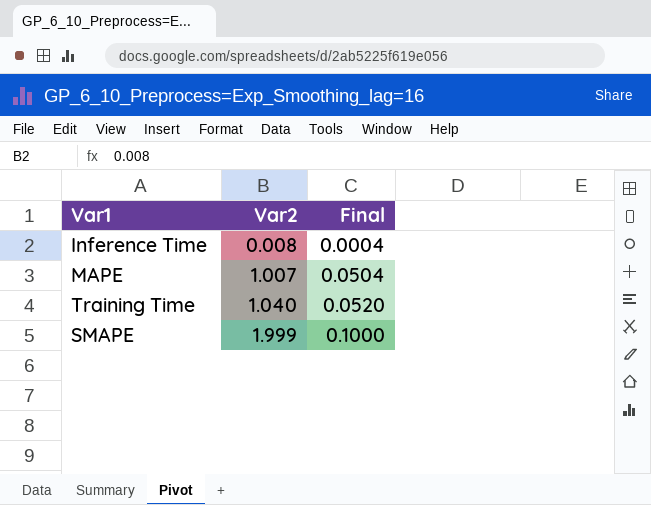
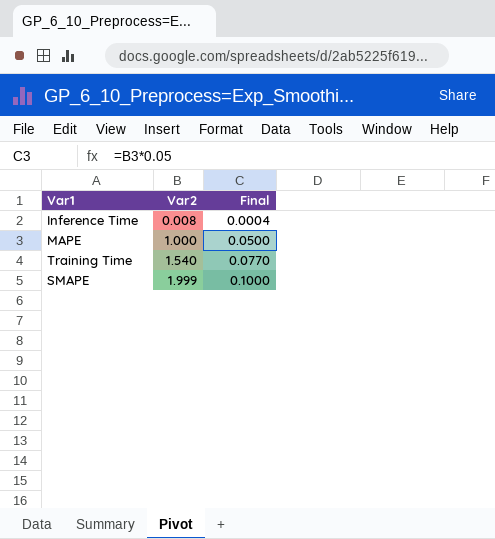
MAPE | Var2: 1.007 -> 1.000
MAPE | Final: 0.0504 -> 0.0500
Training Time | Var2: 1.040 -> 1.540
Training Time | Final: 0.0520 -> 0.0770

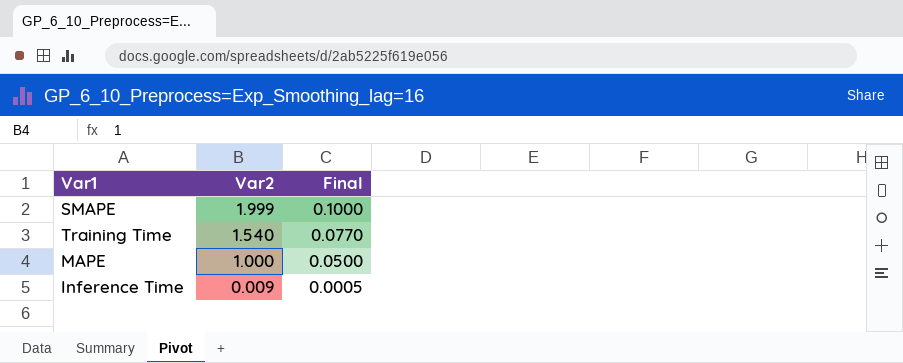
row order: Var2 ascending -> Var2 descending
Inference Time | Var2: 0.008 -> 0.009
Inference Time | Final: 0.0004 -> 0.0005

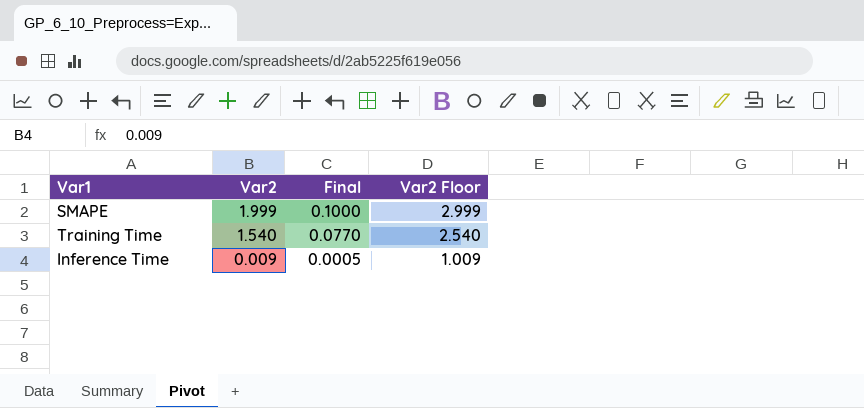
column Var2 Floor | formula: none -> [Var2] + 1
row MAPE: 1.000 | 0.0500 -> none

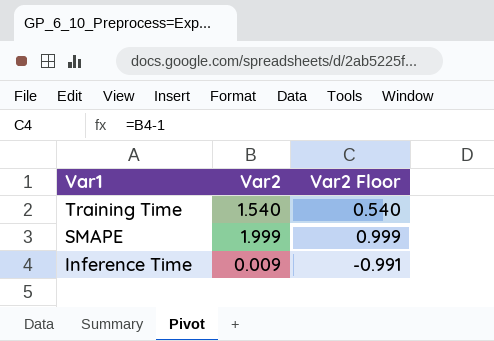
row order: Var2 descending -> Var1 descending
column Final | formula: [Var2] * 0.05 -> none
column Var2 Floor | formula: [Var2] + 1 -> [Var2] - 1

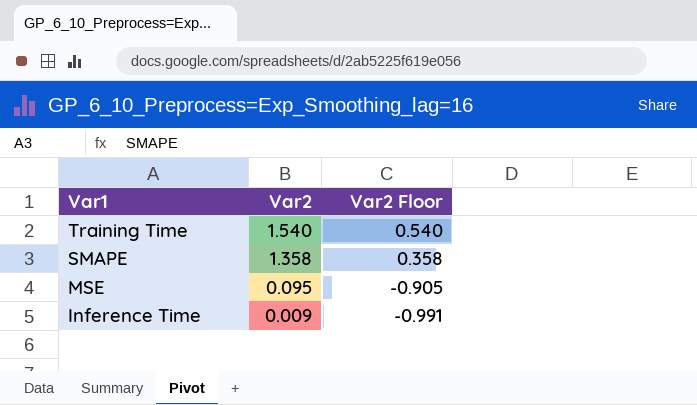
SMAPE | Var2: 1.999 -> 1.358
SMAPE | Var2 Floor: 0.999 -> 0.358
row MSE: none -> 0.095 | -0.905

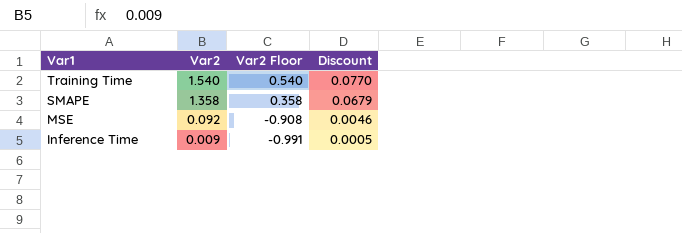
column Discount | formula: none -> [Var2] * 0.05
MSE | Var2: 0.095 -> 0.092
MSE | Var2 Floor: -0.905 -> -0.908

